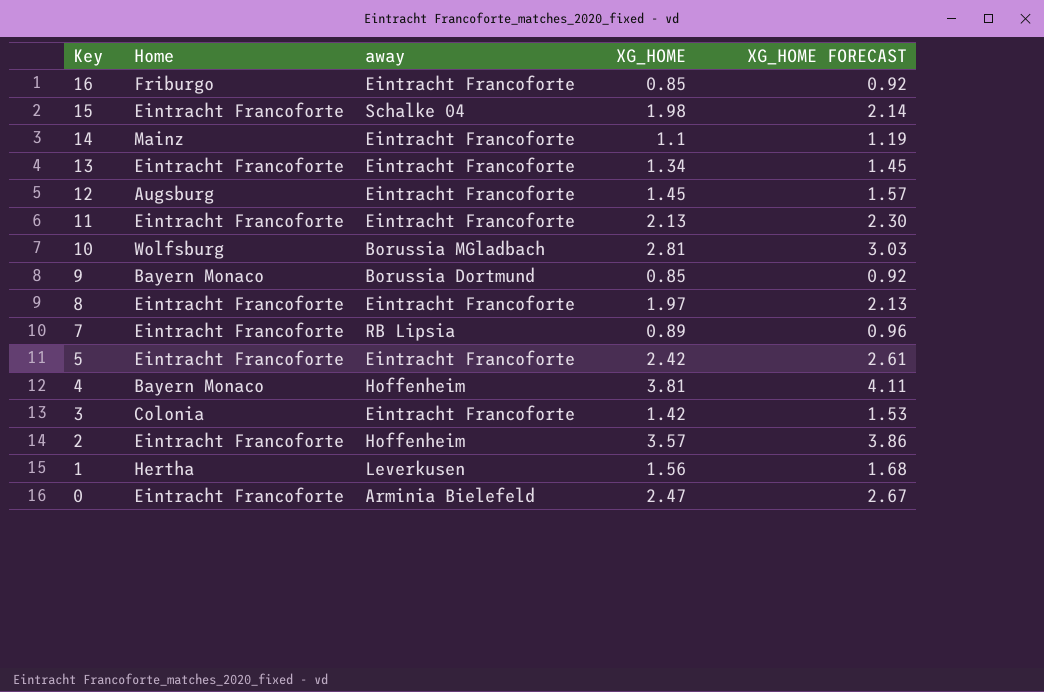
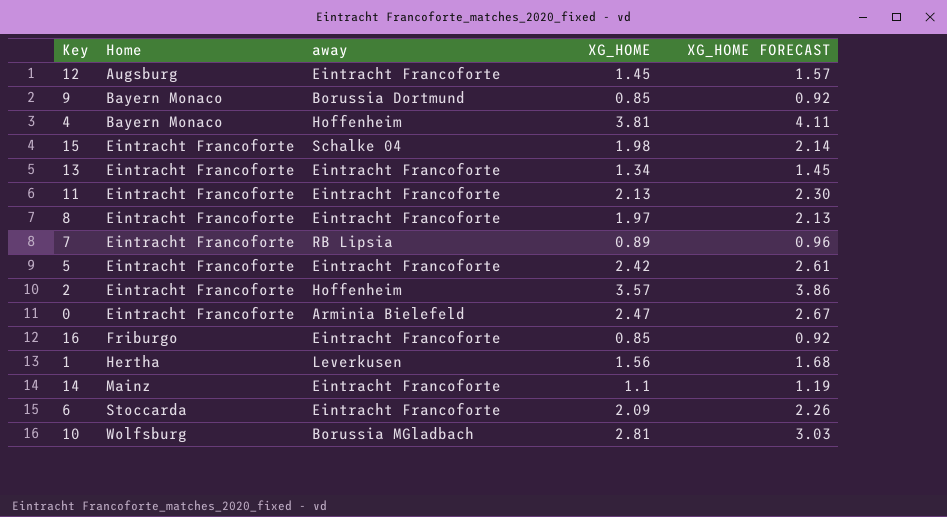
row order: Key descending -> Home ascending
row 3: Colonia | Eintracht Francoforte | 1.42 | 1.53 -> none
row 6: none -> Stoccarda | Eintracht Francoforte | 2.09 | 2.26

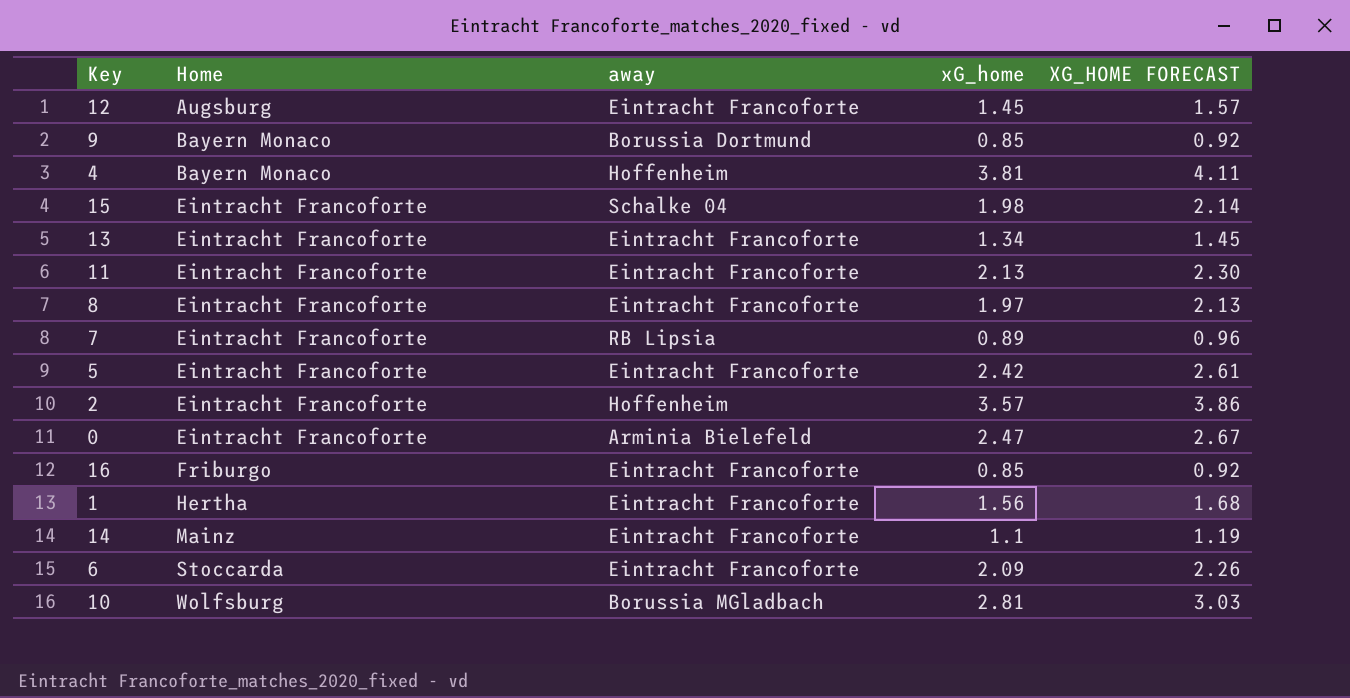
column name: XG_HOME -> xG_home
1 | away: Leverkusen -> Eintracht Francoforte

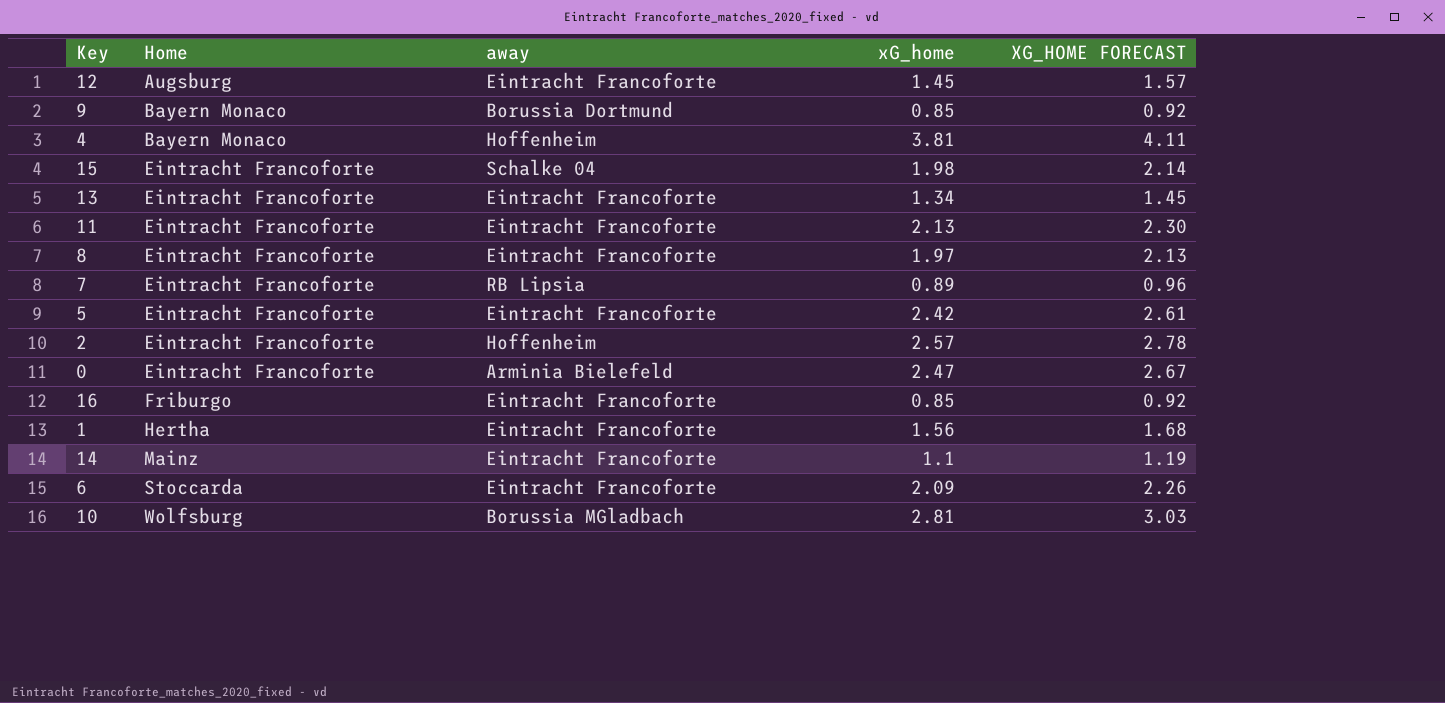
2 | xG_home: 3.57 -> 2.57
2 | XG_HOME FORECAST: 3.86 -> 2.78

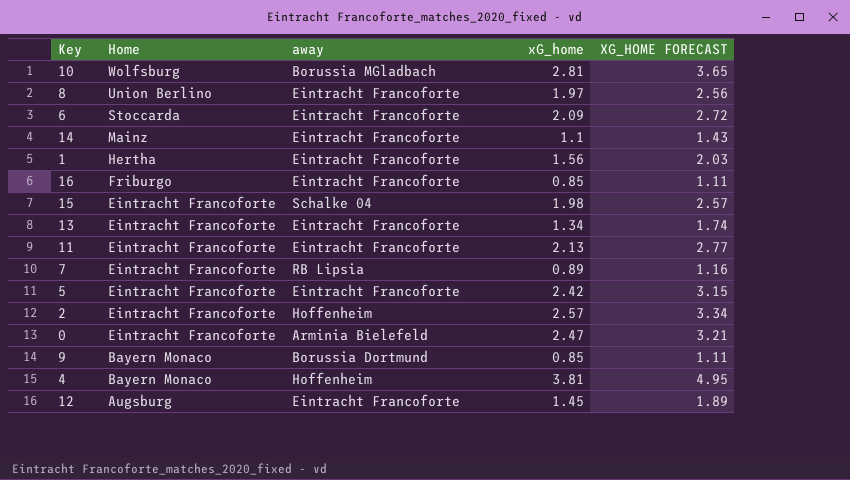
row order: Home ascending -> Home descending
column XG_HOME FORECAST | formula: [xG_home] * 1.08 -> [xG_home] * 1.3
8 | Home: Eintracht Francoforte -> Union Berlino

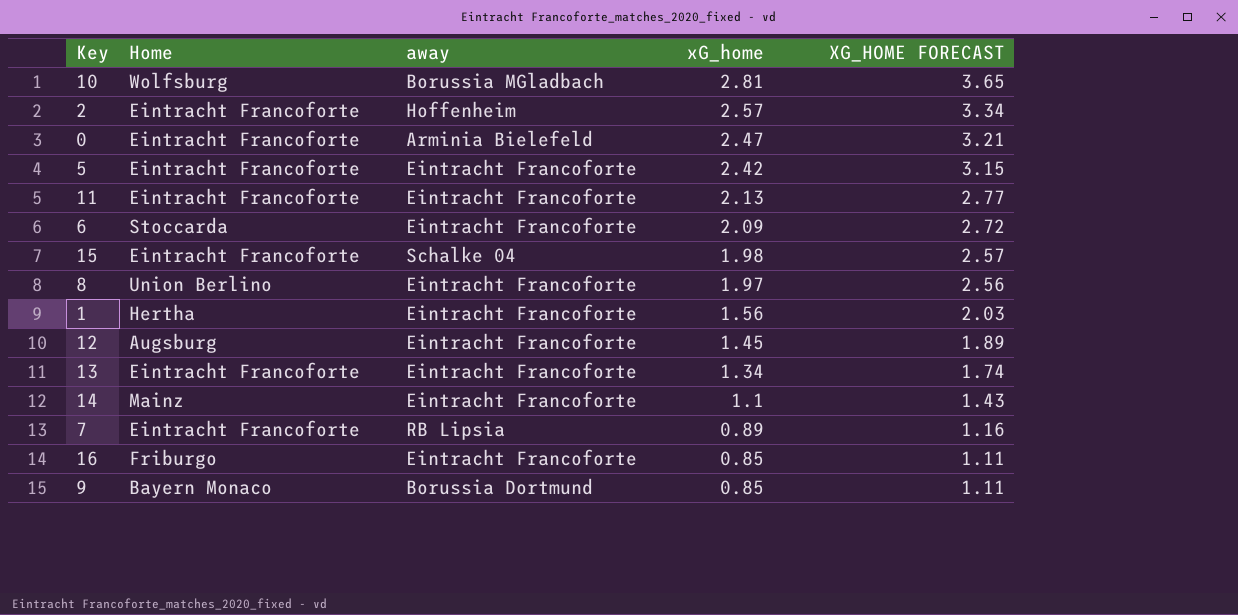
row order: Home descending -> xG_home descending
row 4: Bayern Monaco | Hoffenheim | 3.81 | 4.95 -> none

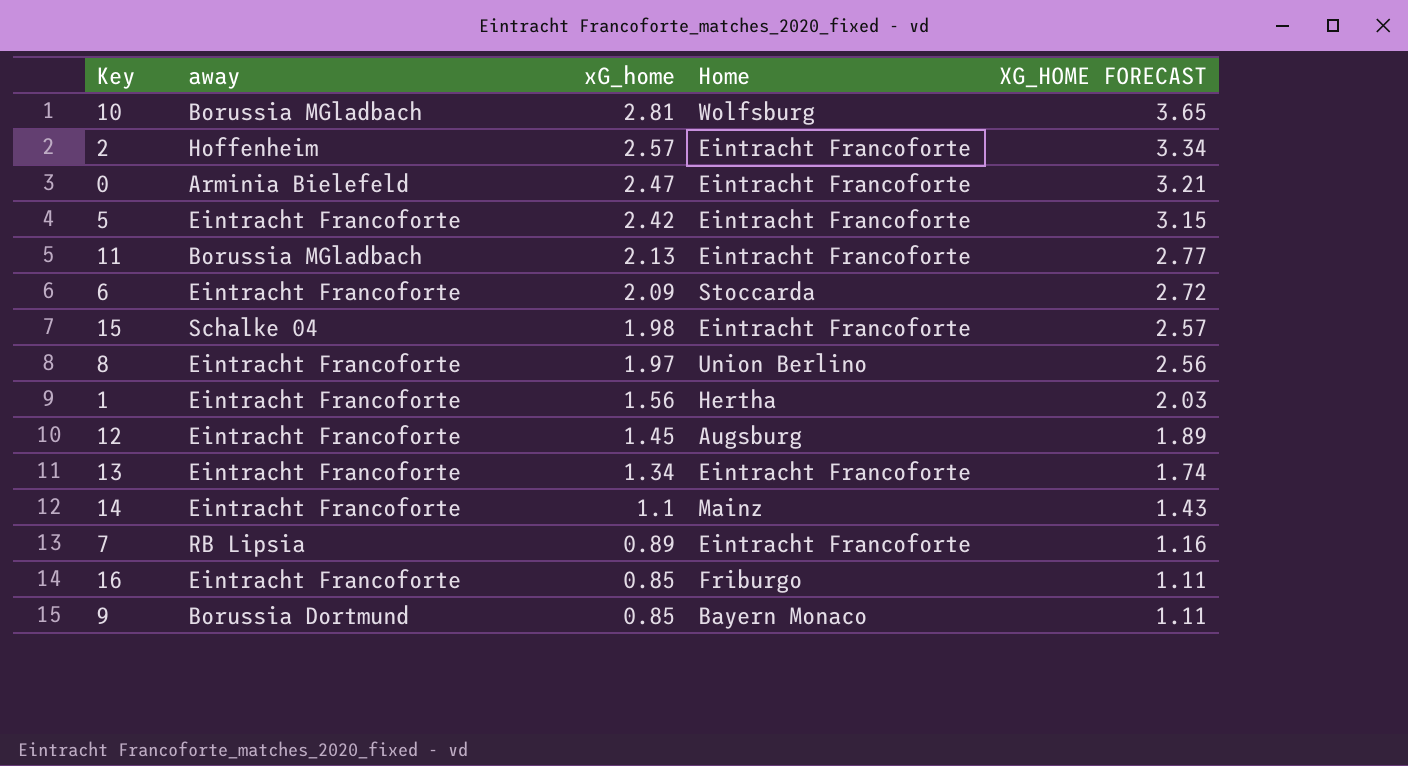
column Home | position: 2 -> 4
11 | away: Eintracht Francoforte -> Borussia MGladbach

